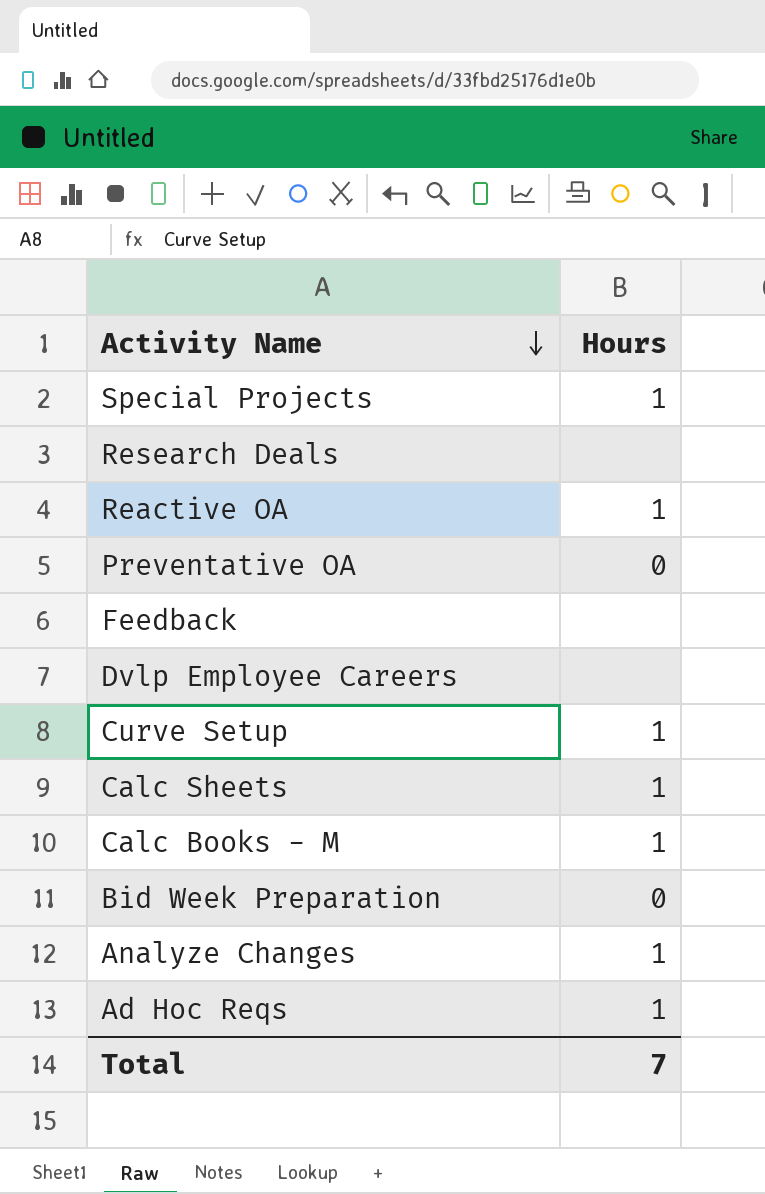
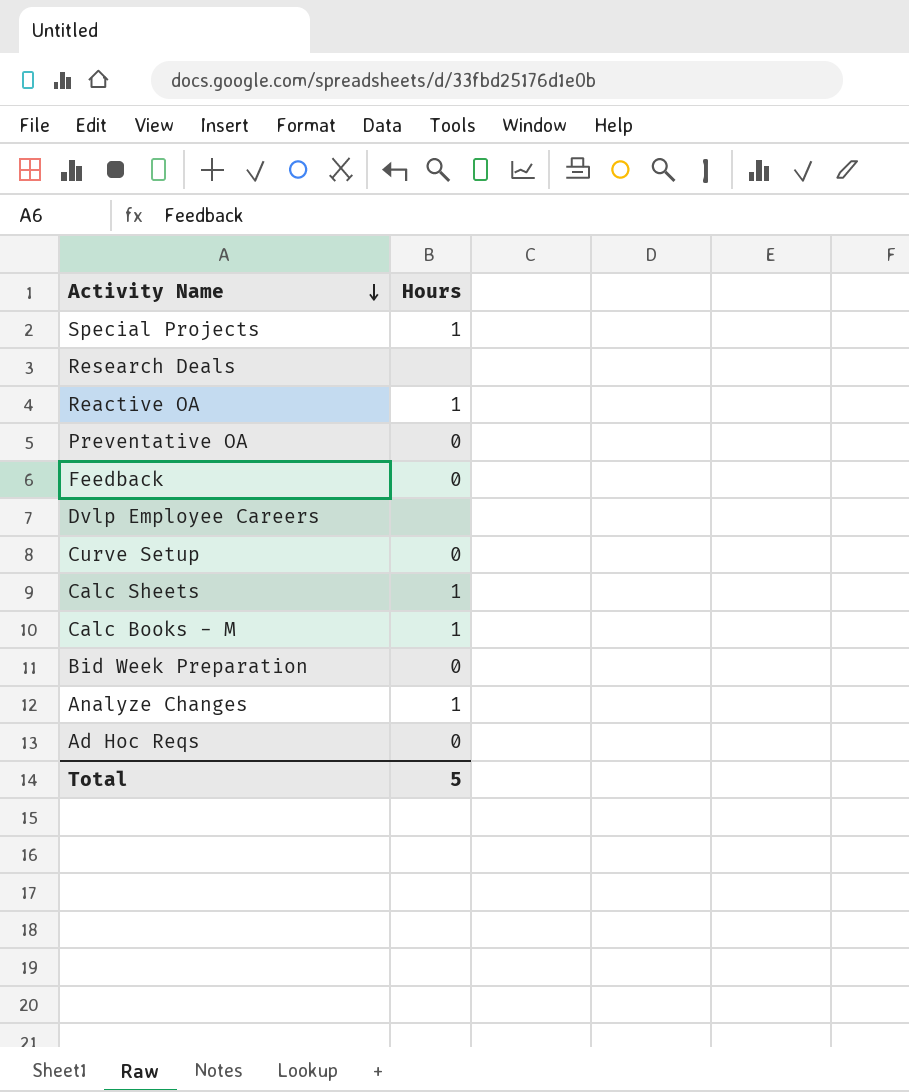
Feedback | Hours: none -> 0
Curve Setup | Hours: 1 -> 0
Ad Hoc Reqs | Hours: 1 -> 0
Total | Hours: 7 -> 5

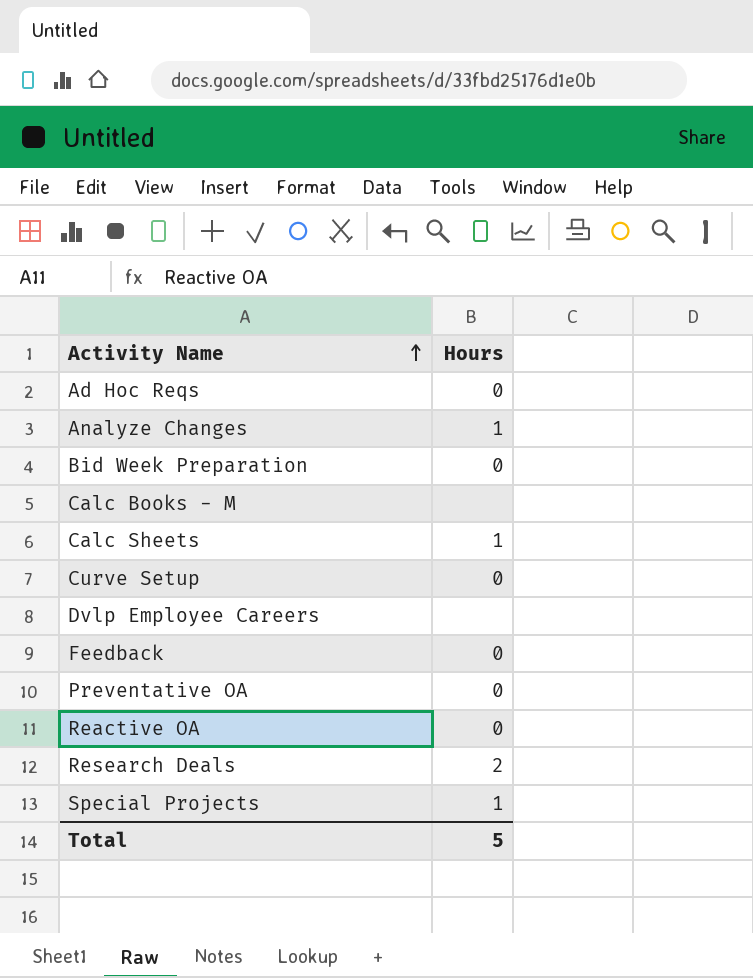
row order: Activity Name descending -> Activity Name ascending
Calc Books - M | Hours: 1 -> none
Reactive OA | Hours: 1 -> 0
Research Deals | Hours: none -> 2

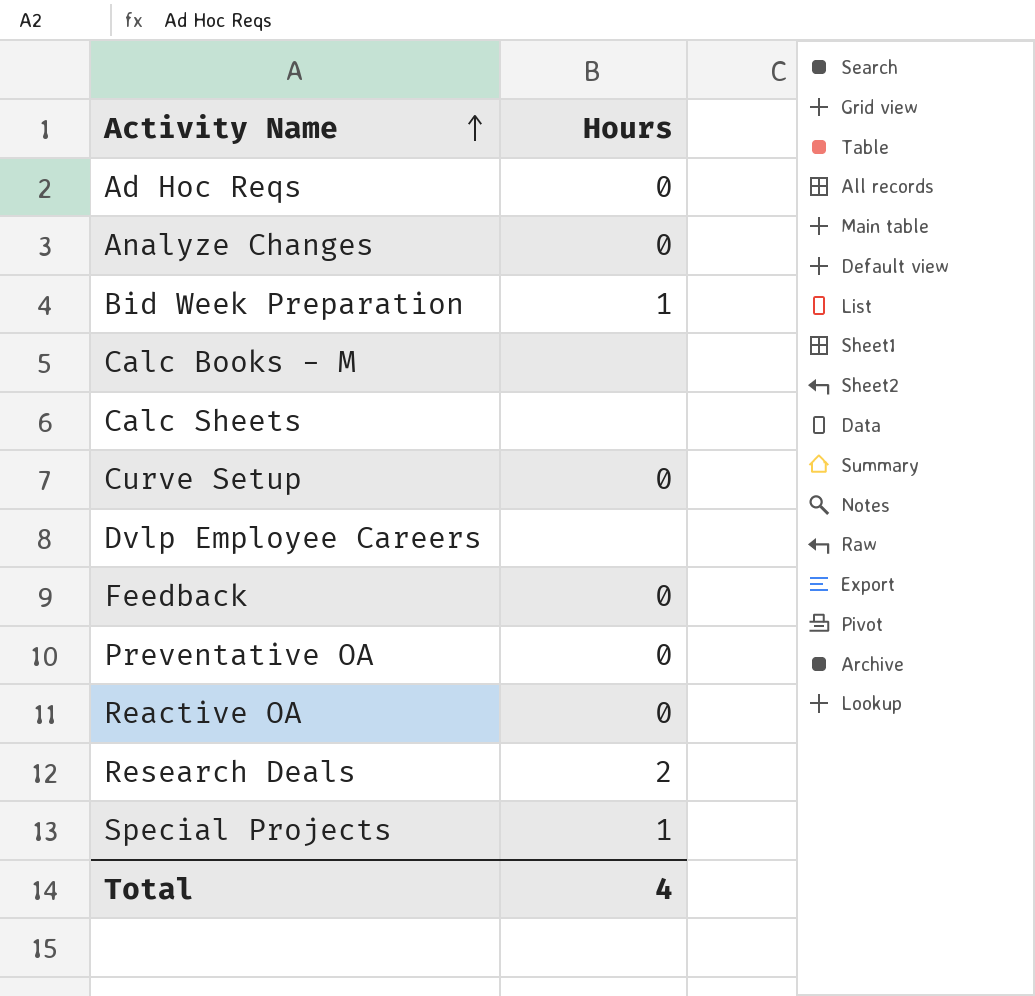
Analyze Changes | Hours: 1 -> 0
Bid Week Preparation | Hours: 0 -> 1
Calc Sheets | Hours: 1 -> none
Total | Hours: 5 -> 4

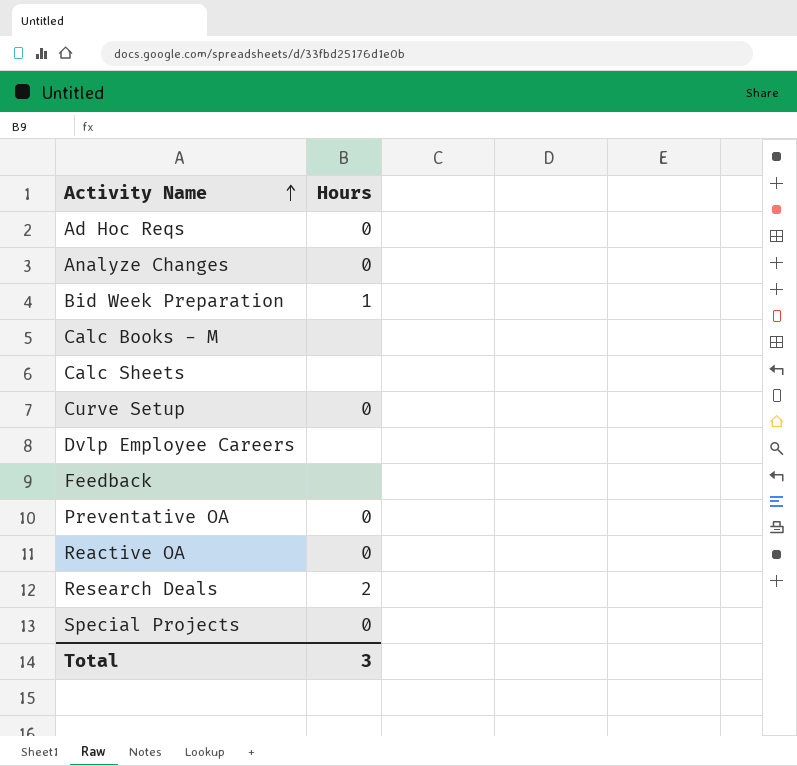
Feedback | Hours: 0 -> none
Special Projects | Hours: 1 -> 0
Total | Hours: 4 -> 3

